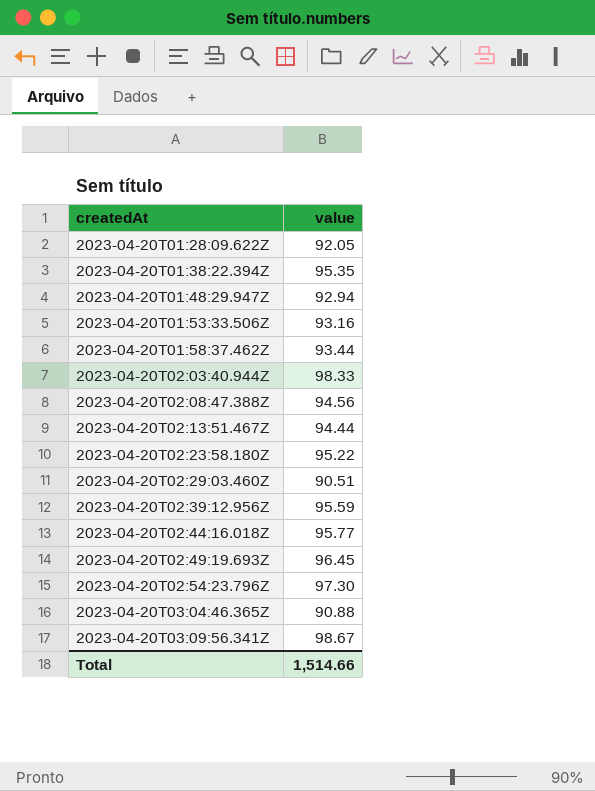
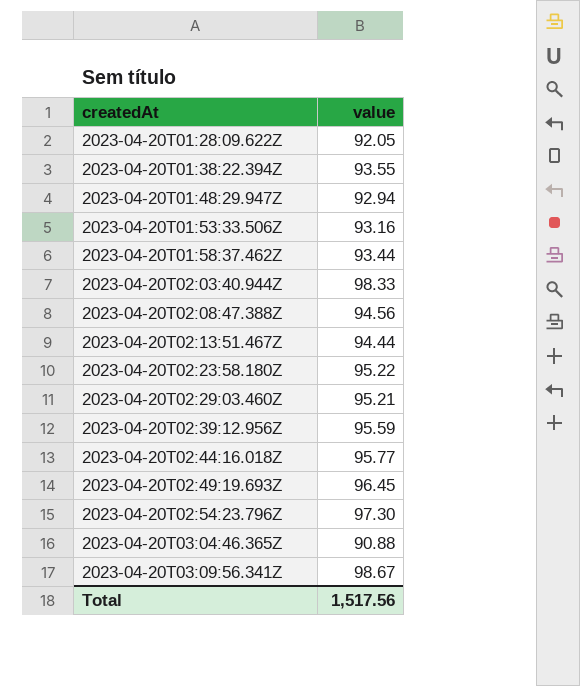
2023-04-20T01:38:22.394Z | value: 95.35 -> 93.55
2023-04-20T02:29:03.460Z | value: 90.51 -> 95.21
Total | value: 1,514.66 -> 1,517.56

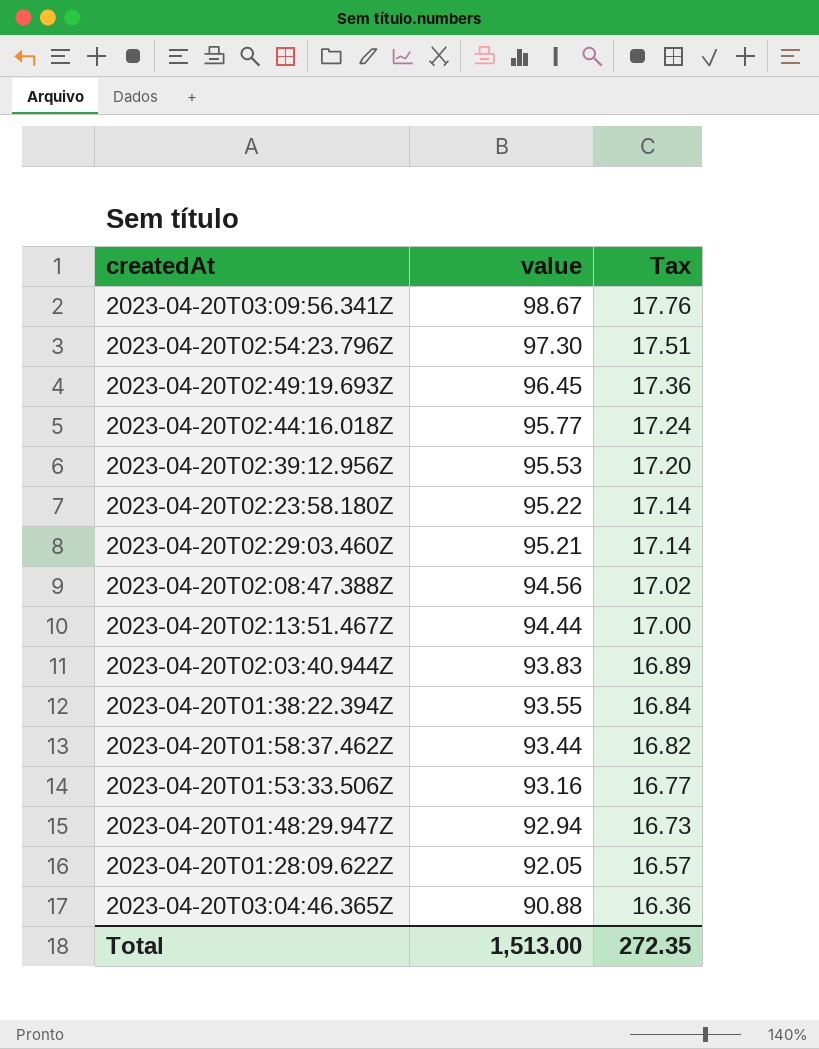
row order: createdAt ascending -> value descending
column Tax | formula: none -> [value] * 0.18
2023-04-20T02:39:12.956Z | value: 95.59 -> 95.53
2023-04-20T02:03:40.944Z | value: 98.33 -> 93.83
Total | value: 1,517.56 -> 1,513.00

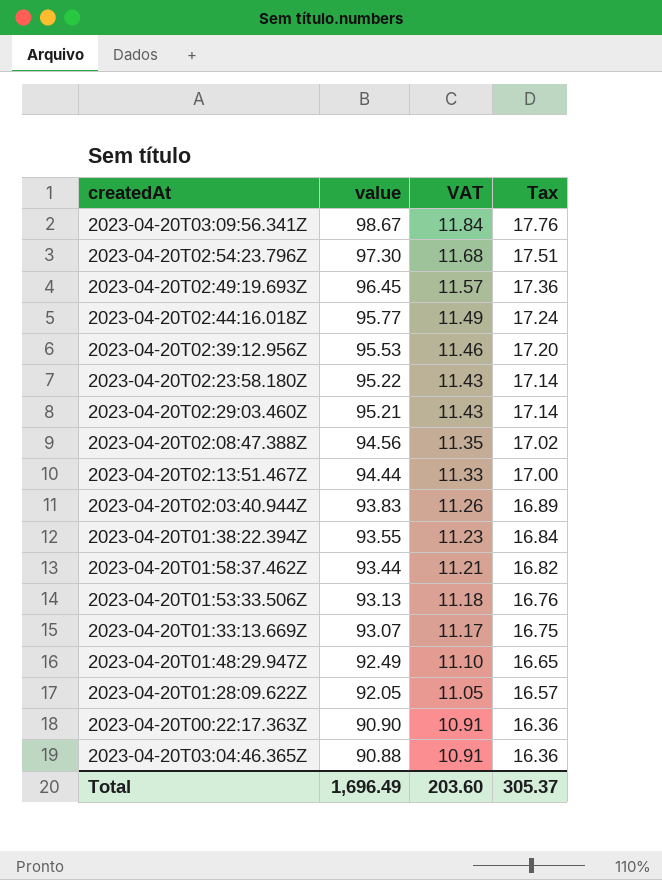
column VAT | formula: none -> [value] * 0.12
2023-04-20T01:53:33.506Z | value: 93.16 -> 93.13
2023-04-20T01:53:33.506Z | Tax: 16.77 -> 16.76
row 2023-04-20T01:33:13.669Z: none -> 93.07 | 11.17 | 16.75
2023-04-20T01:48:29.947Z | value: 92.94 -> 92.49
2023-04-20T01:48:29.947Z | Tax: 16.73 -> 16.65
row 2023-04-20T00:22:17.363Z: none -> 90.90 | 10.91 | 16.36
Total | value: 1,513.00 -> 1,696.49
Total | Tax: 272.35 -> 305.37

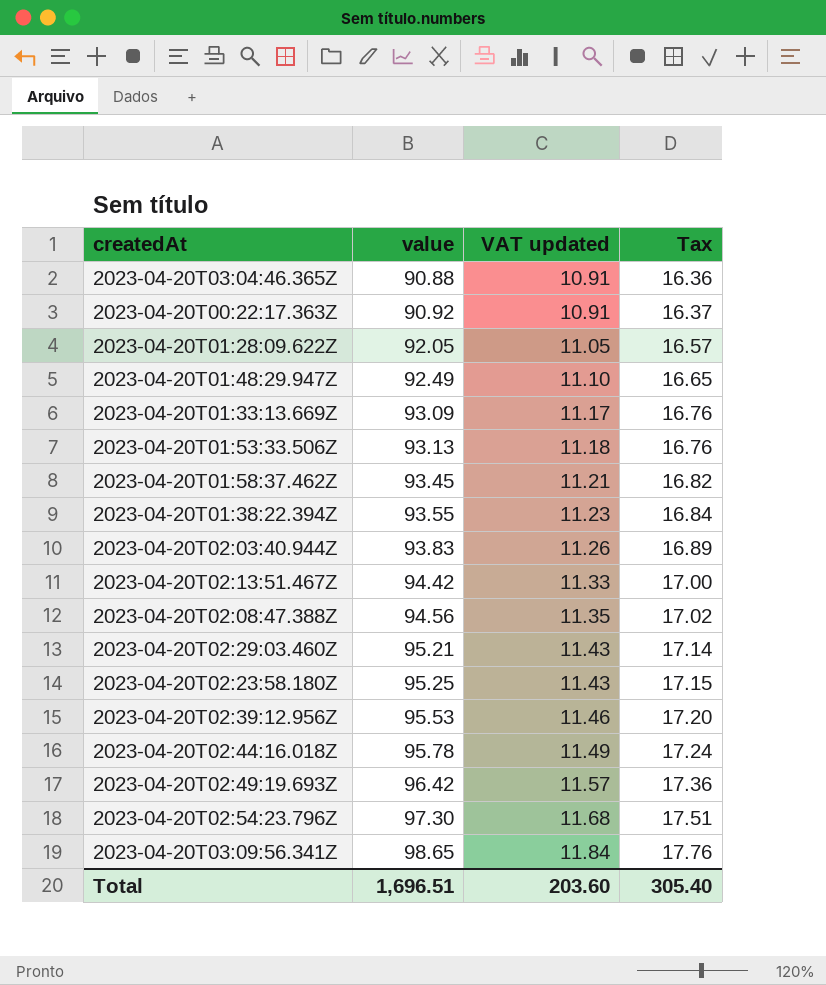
row order: value descending -> value ascending
column name: VAT -> VAT updated
2023-04-20T00:22:17.363Z | value: 90.90 -> 90.92
2023-04-20T00:22:17.363Z | Tax: 16.36 -> 16.37
2023-04-20T01:33:13.669Z | value: 93.07 -> 93.09
2023-04-20T01:33:13.669Z | Tax: 16.75 -> 16.76
2023-04-20T01:58:37.462Z | value: 93.44 -> 93.45
2023-04-20T02:13:51.467Z | value: 94.44 -> 94.42
2023-04-20T02:23:58.180Z | value: 95.22 -> 95.25
2023-04-20T02:23:58.180Z | Tax: 17.14 -> 17.15
2023-04-20T02:44:16.018Z | value: 95.77 -> 95.78
2023-04-20T02:49:19.693Z | value: 96.45 -> 96.42
2023-04-20T03:09:56.341Z | value: 98.67 -> 98.65
Total | value: 1,696.49 -> 1,696.51
Total | Tax: 305.37 -> 305.40

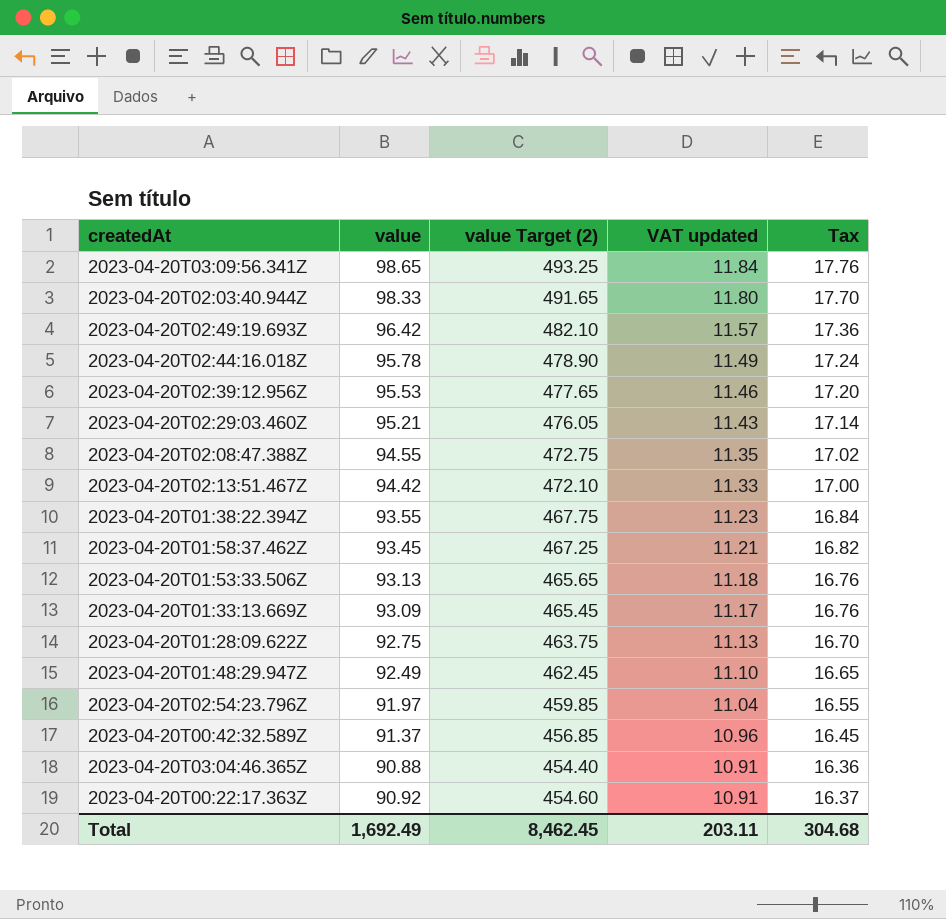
row order: value ascending -> VAT updated descending
column value Target (2) | formula: none -> [value] * 5
row 2023-04-20T02:23:58.180Z: 95.25 | 11.43 | 17.15 -> none
2023-04-20T02:03:40.944Z | value: 93.83 -> 98.33
2023-04-20T02:03:40.944Z | VAT updated: 11.26 -> 11.80
2023-04-20T02:03:40.944Z | Tax: 16.89 -> 17.70
2023-04-20T02:08:47.388Z | value: 94.56 -> 94.55
2023-04-20T01:28:09.622Z | value: 92.05 -> 92.75
2023-04-20T01:28:09.622Z | VAT updated: 11.05 -> 11.13
2023-04-20T01:28:09.622Z | Tax: 16.57 -> 16.70
2023-04-20T02:54:23.796Z | value: 97.30 -> 91.97
2023-04-20T02:54:23.796Z | VAT updated: 11.68 -> 11.04
2023-04-20T02:54:23.796Z | Tax: 17.51 -> 16.55
row 2023-04-20T00:42:32.589Z: none -> 91.37 | 456.85 | 10.96 | 16.45
Total | value: 1,696.51 -> 1,692.49
Total | VAT updated: 203.60 -> 203.11
Total | Tax: 305.40 -> 304.68

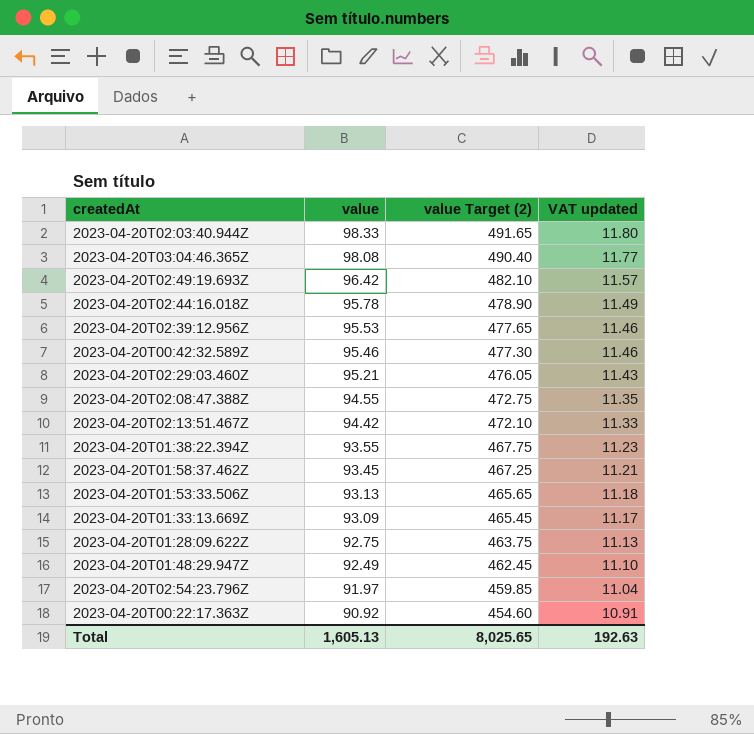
row order: VAT updated descending -> value descending
column Tax | formula: [value] * 0.18 -> none
row 2023-04-20T03:09:56.341Z: 98.65 | 493.25 | 11.84 | 17.76 -> none
2023-04-20T03:04:46.365Z | value: 90.88 -> 98.08
2023-04-20T03:04:46.365Z | value Target (2): 454.40 -> 490.40
2023-04-20T03:04:46.365Z | VAT updated: 10.91 -> 11.77
2023-04-20T00:42:32.589Z | value: 91.37 -> 95.46
2023-04-20T00:42:32.589Z | value Target (2): 456.85 -> 477.30
2023-04-20T00:42:32.589Z | VAT updated: 10.96 -> 11.46
Total | value: 1,692.49 -> 1,605.13
Total | value Target (2): 8,462.45 -> 8,025.65
Total | VAT updated: 203.11 -> 192.63

